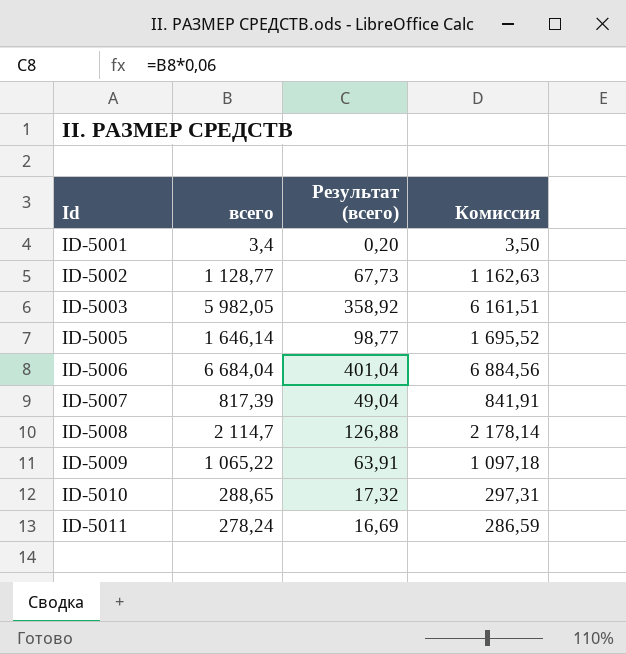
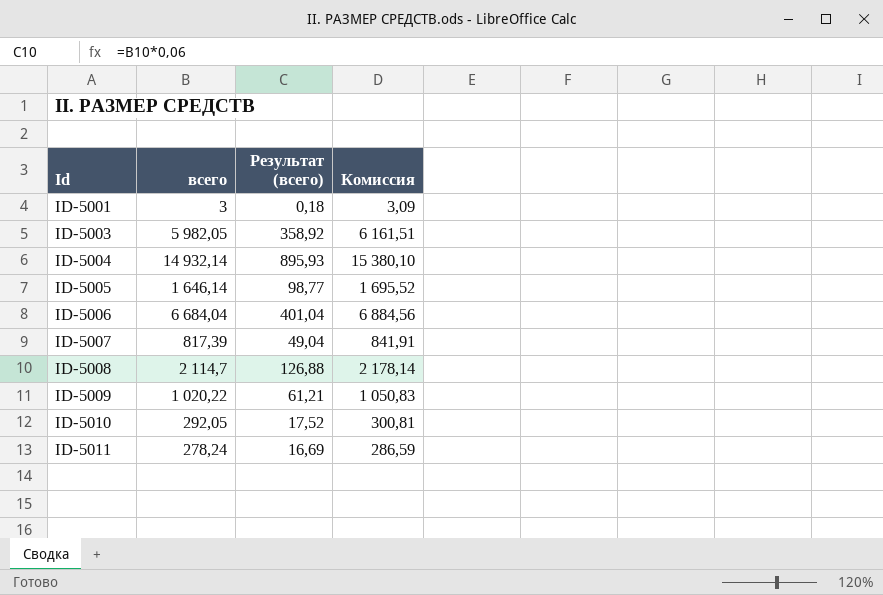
row ID-5002: 1 128,77 | 67,73 | 1 162,63 -> none
ID-5001 | всего: 3,4 -> 3
ID-5001 | Результат (всего): 0,20 -> 0,18
ID-5001 | Комиссия: 3,50 -> 3,09
row ID-5004: none -> 14 932,14 | 895,93 | 15 380,10
ID-5009 | всего: 1 065,22 -> 1 020,22
ID-5009 | Результат (всего): 63,91 -> 61,21
ID-5009 | Комиссия: 1 097,18 -> 1 050,83
ID-5010 | всего: 288,65 -> 292,05
ID-5010 | Результат (всего): 17,32 -> 17,52
ID-5010 | Комиссия: 297,31 -> 300,81

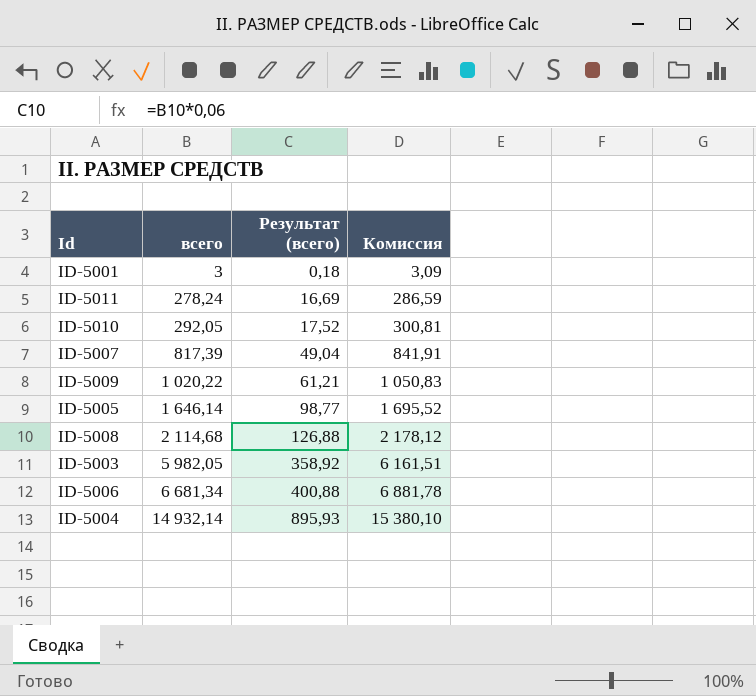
row order: Id ascending -> всего ascending
ID-5008 | всего: 2 114,7 -> 2 114,68
ID-5008 | Комиссия: 2 178,14 -> 2 178,12
ID-5006 | всего: 6 684,04 -> 6 681,34
ID-5006 | Результат (всего): 401,04 -> 400,88
ID-5006 | Комиссия: 6 884,56 -> 6 881,78

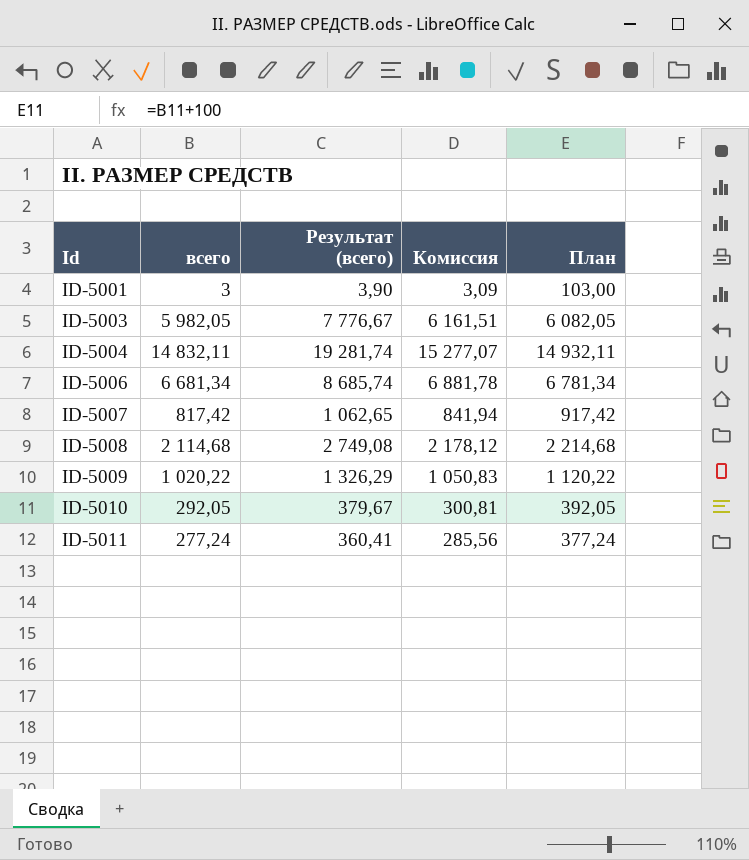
row order: всего ascending -> Id ascending
column Результат (всего) | formula: [всего] * 0,06 -> [всего] * 1,3
column План | formula: none -> [всего] + 100
row ID-5005: 1 646,14 | 98,77 | 1 695,52 -> none
ID-5004 | всего: 14 932,14 -> 14 832,11
ID-5004 | Комиссия: 15 380,10 -> 15 277,07
ID-5007 | всего: 817,39 -> 817,42
ID-5007 | Комиссия: 841,91 -> 841,94
ID-5011 | всего: 278,24 -> 277,24
ID-5011 | Комиссия: 286,59 -> 285,56

